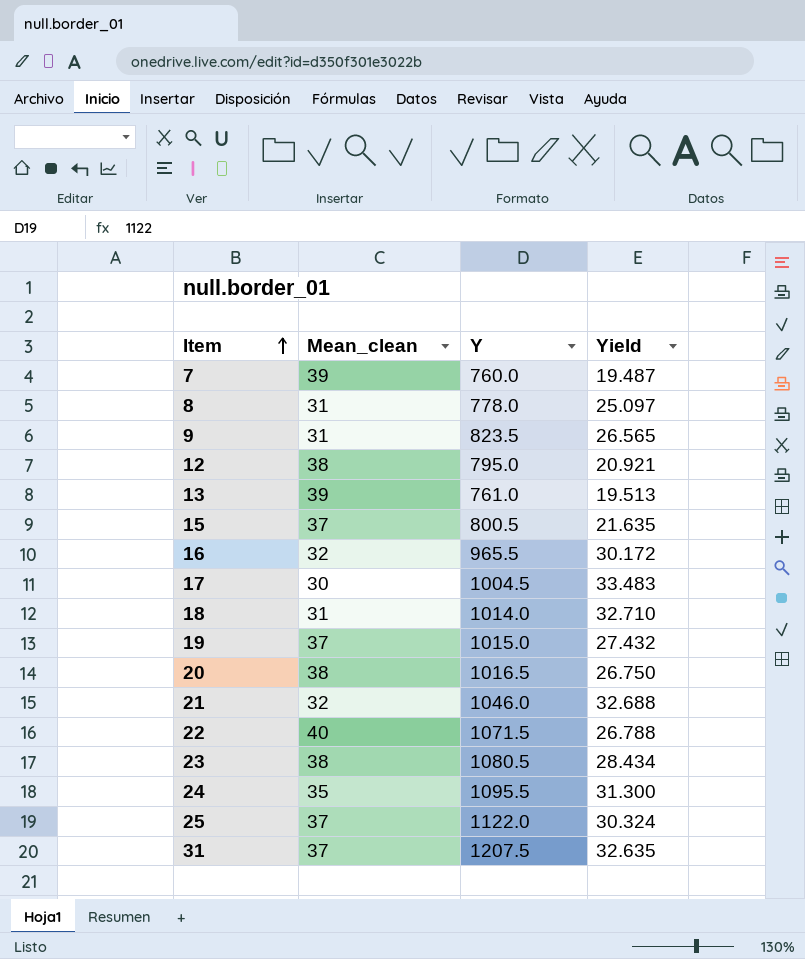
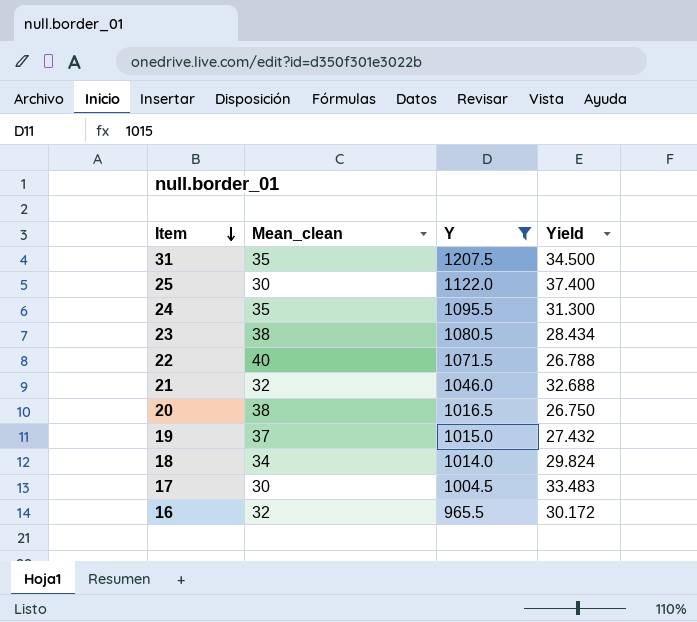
filter: none -> Y >= 965.5
row order: Item ascending -> Item descending
31 | Mean_clean: 37 -> 35
31 | Yield: 32.635 -> 34.500
25 | Mean_clean: 37 -> 30
25 | Yield: 30.324 -> 37.400
18 | Mean_clean: 31 -> 34
18 | Yield: 32.710 -> 29.824

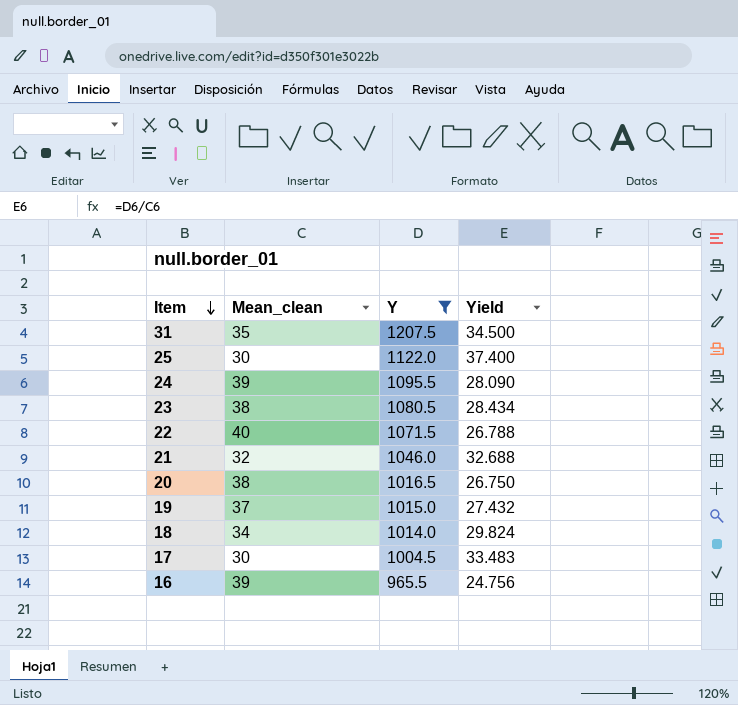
24 | Mean_clean: 35 -> 39
24 | Yield: 31.300 -> 28.090
16 | Mean_clean: 32 -> 39
16 | Yield: 30.172 -> 24.756

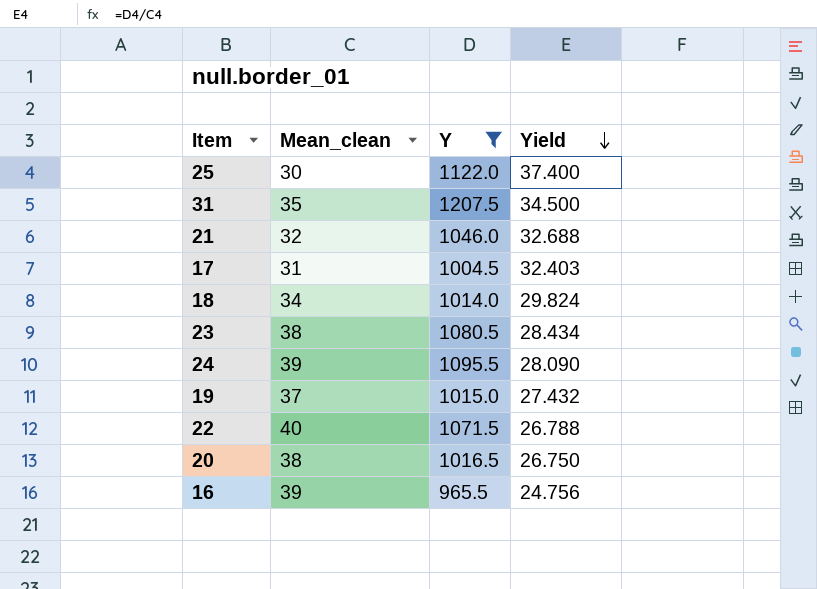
row order: Item descending -> Yield descending
17 | Mean_clean: 30 -> 31
17 | Yield: 33.483 -> 32.403

